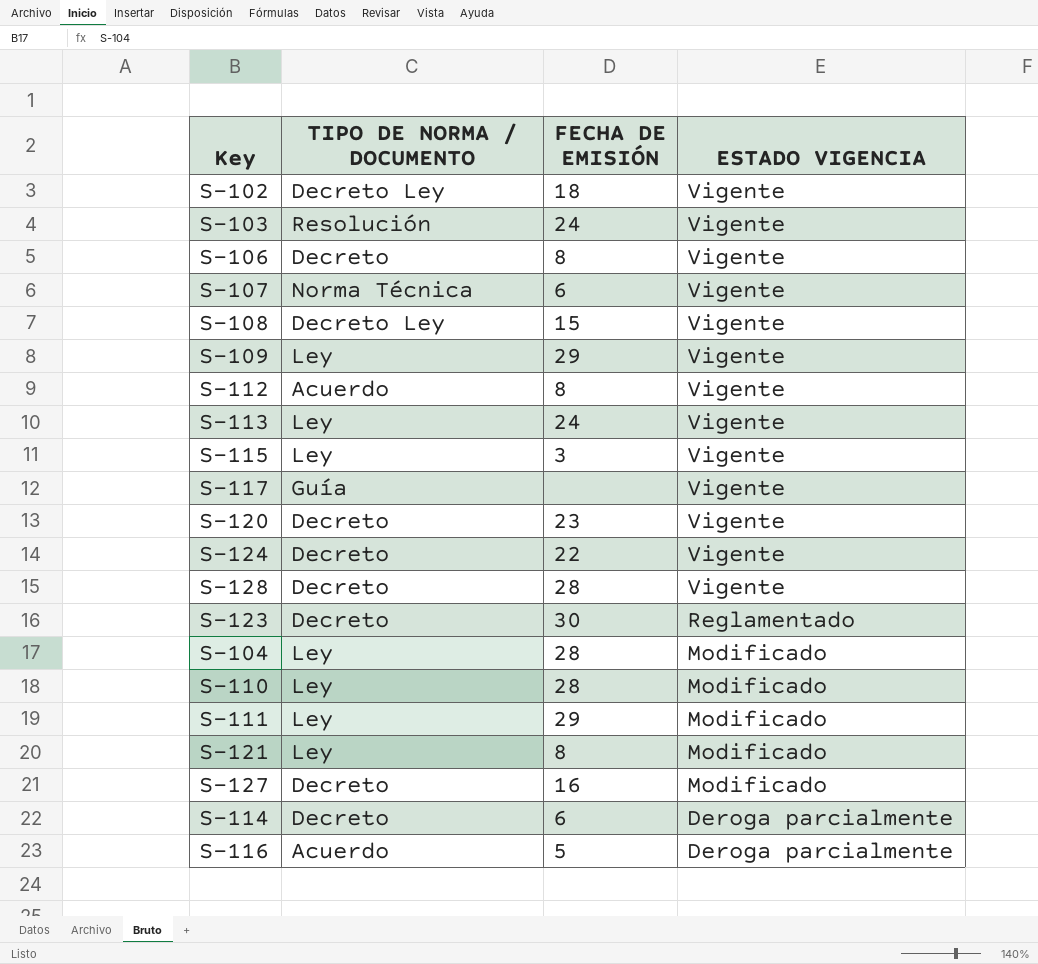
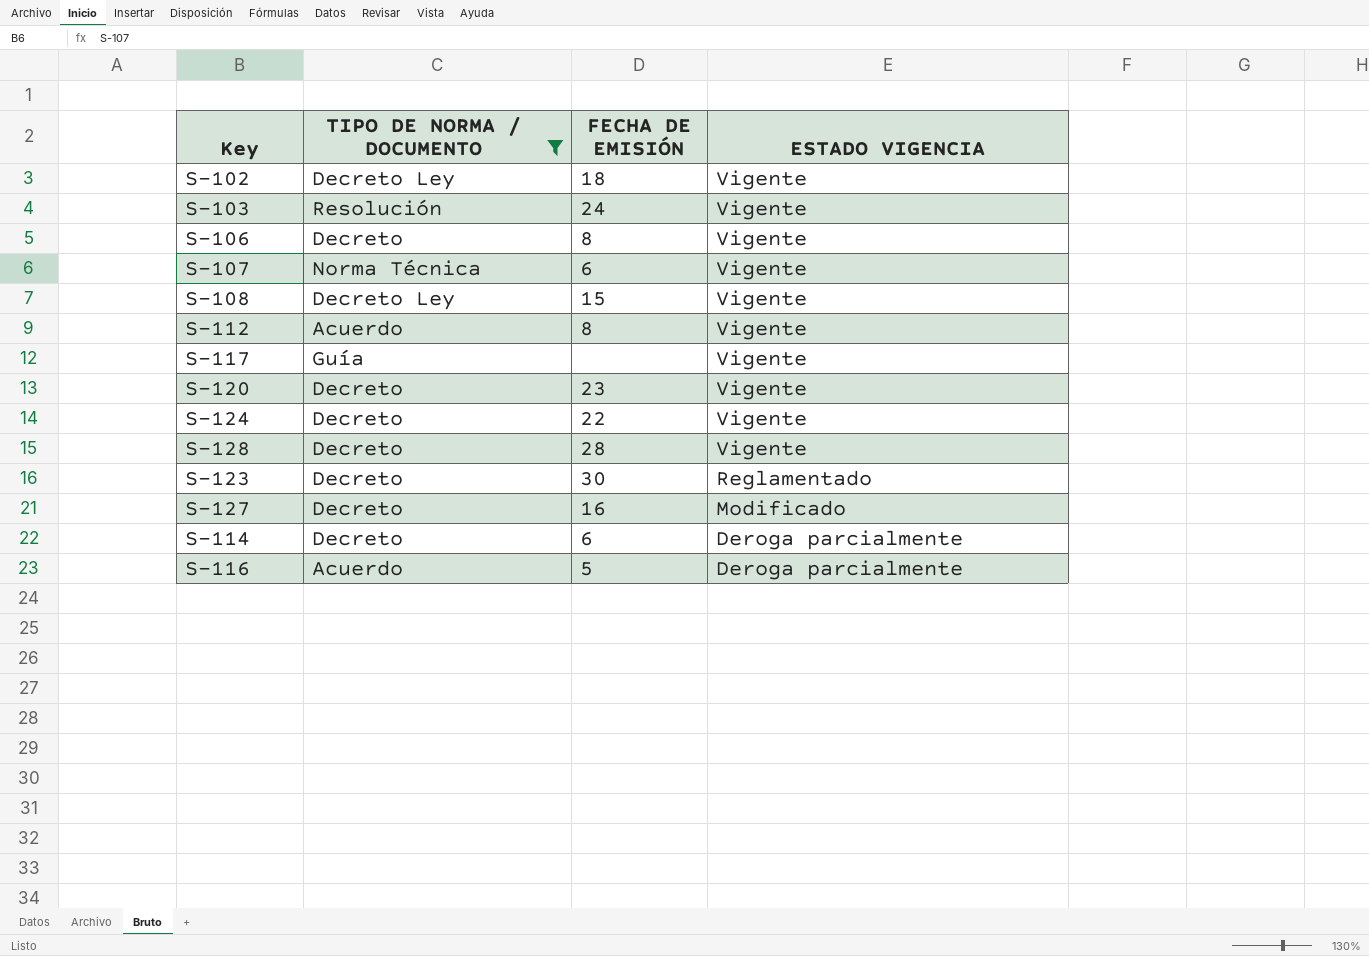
filter: none -> TIPO DE NORMA / DOCUMENTO != Ley

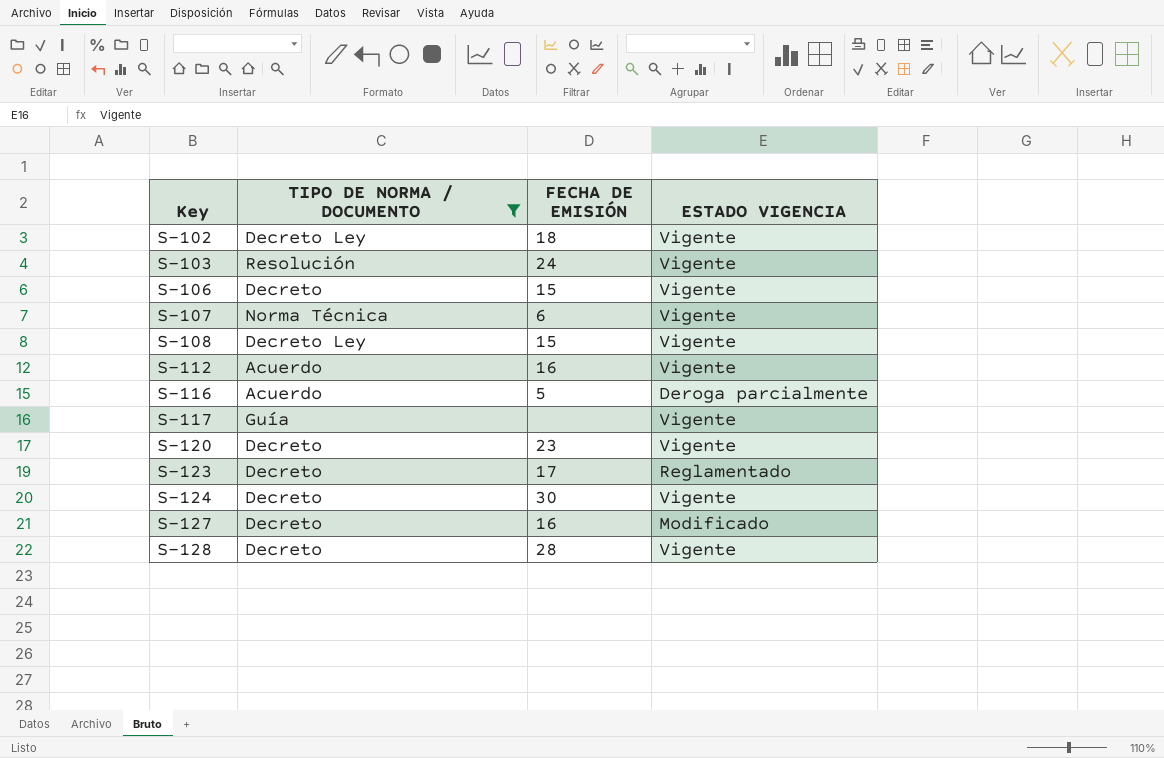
row order: ESTADO VIGENCIA descending -> Key ascending
row S-114: Decreto | 6 | Deroga parcialmente -> none
S-106 | FECHA DE EMISIÓN: 8 -> 15
S-112 | FECHA DE EMISIÓN: 8 -> 16
S-123 | FECHA DE EMISIÓN: 30 -> 17
S-124 | FECHA DE EMISIÓN: 22 -> 30

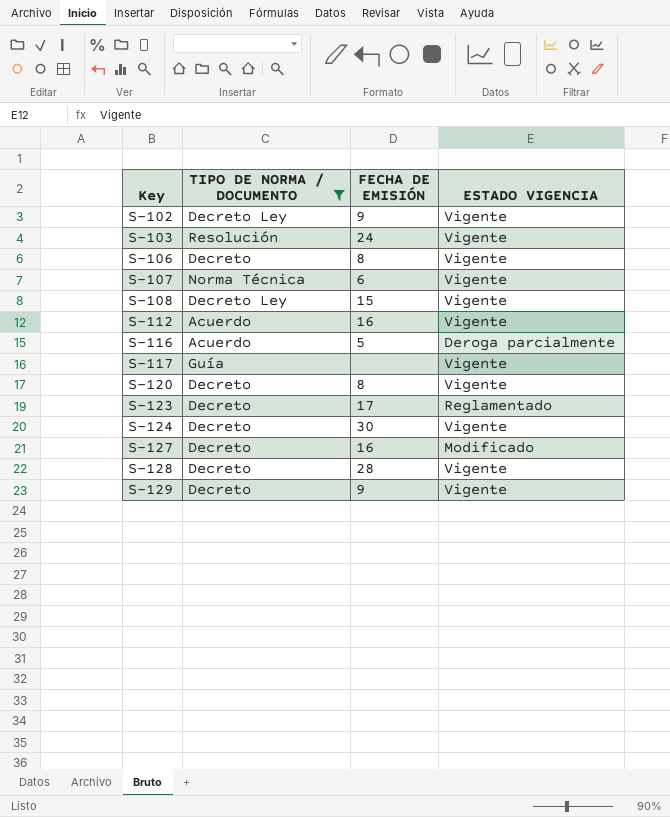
S-102 | FECHA DE EMISIÓN: 18 -> 9
S-106 | FECHA DE EMISIÓN: 15 -> 8
S-120 | FECHA DE EMISIÓN: 23 -> 8
row S-129: none -> Decreto | 9 | Vigente

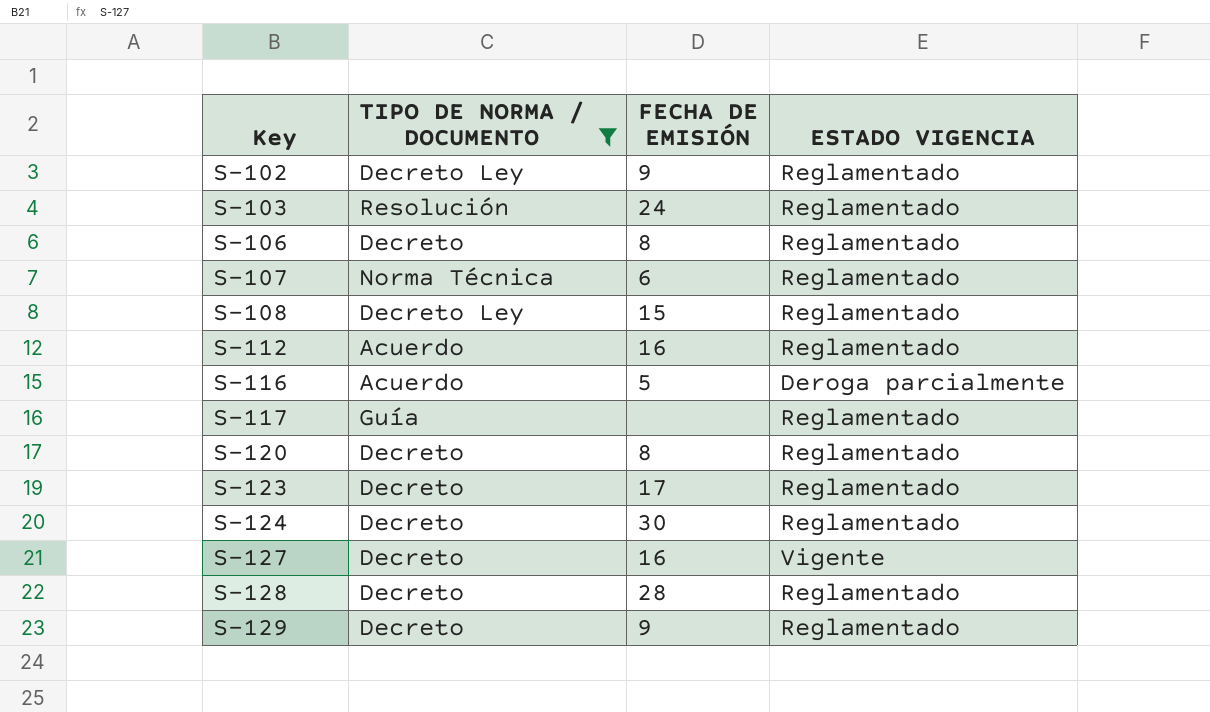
S-102 | ESTADO VIGENCIA: Vigente -> Reglamentado
S-103 | ESTADO VIGENCIA: Vigente -> Reglamentado
S-106 | ESTADO VIGENCIA: Vigente -> Reglamentado
S-107 | ESTADO VIGENCIA: Vigente -> Reglamentado
S-108 | ESTADO VIGENCIA: Vigente -> Reglamentado
S-112 | ESTADO VIGENCIA: Vigente -> Reglamentado
S-117 | ESTADO VIGENCIA: Vigente -> Reglamentado
S-120 | ESTADO VIGENCIA: Vigente -> Reglamentado
S-124 | ESTADO VIGENCIA: Vigente -> Reglamentado
S-127 | ESTADO VIGENCIA: Modificado -> Vigente
S-128 | ESTADO VIGENCIA: Vigente -> Reglamentado
S-129 | ESTADO VIGENCIA: Vigente -> Reglamentado

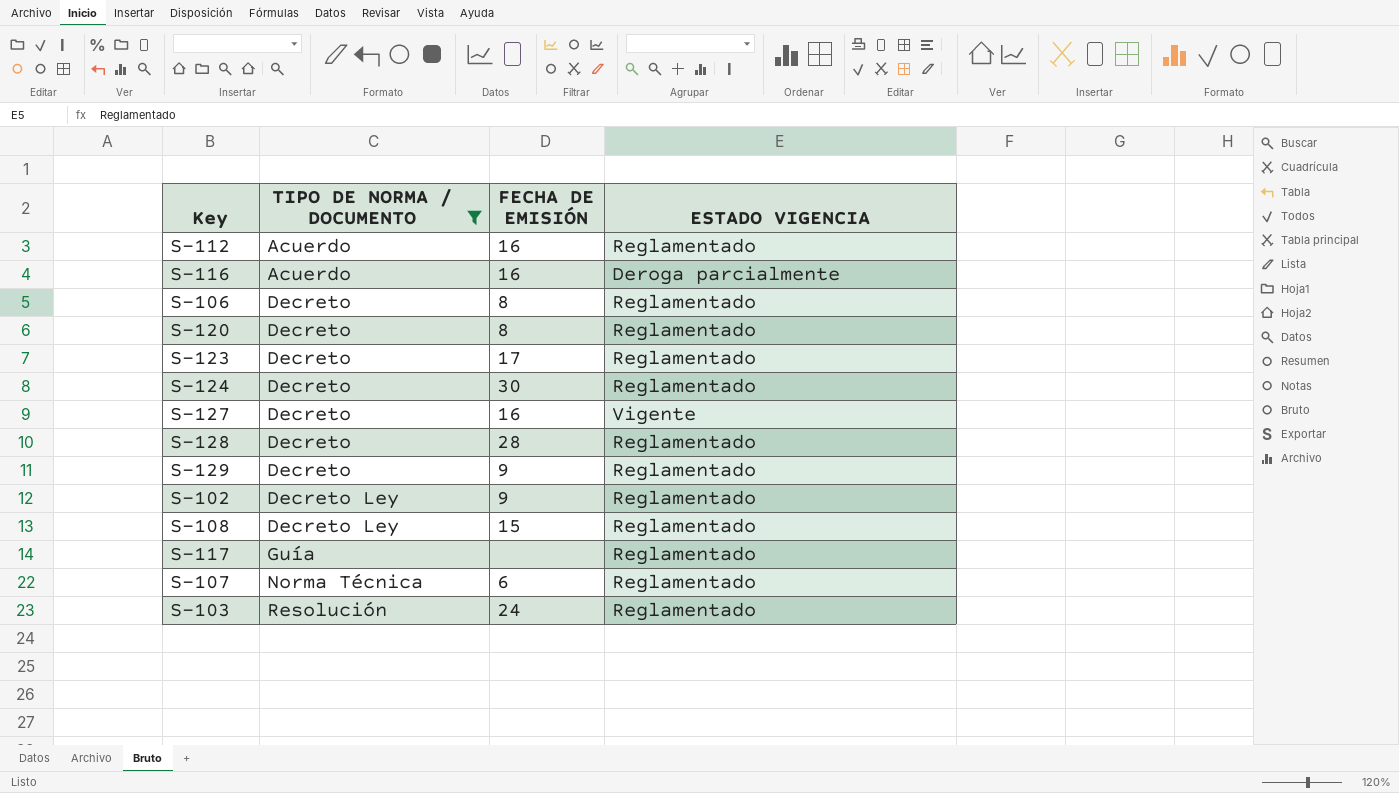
row order: Key ascending -> TIPO DE NORMA / DOCUMENTO ascending
S-116 | FECHA DE EMISIÓN: 5 -> 16

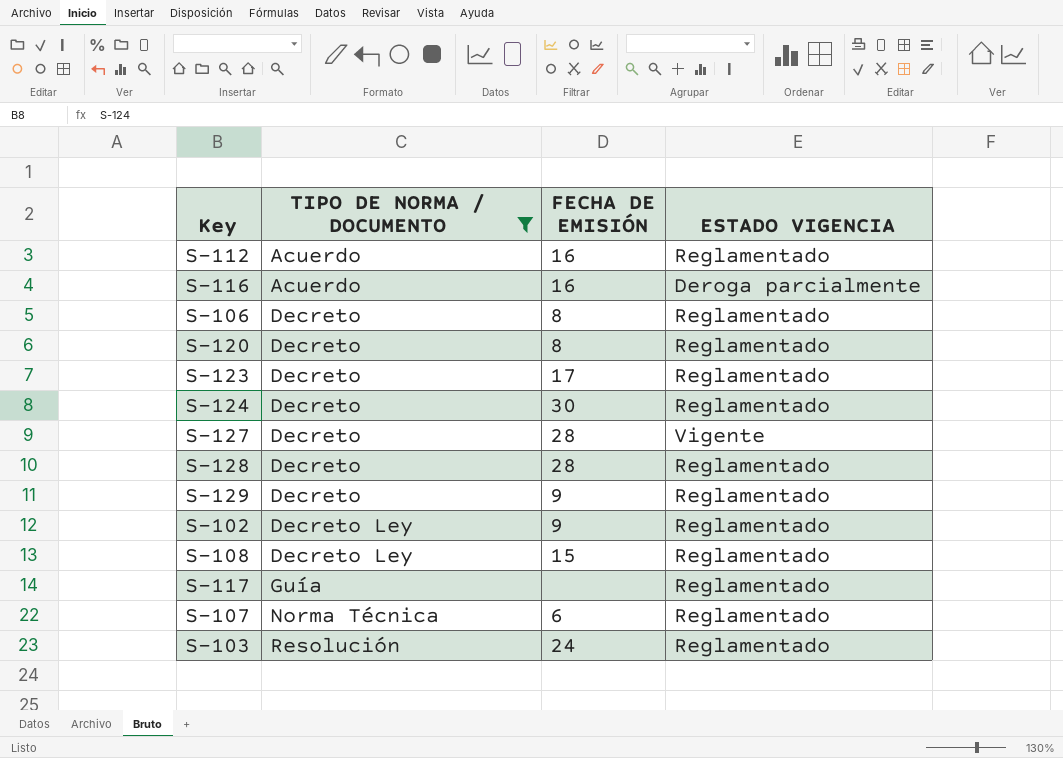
S-127 | FECHA DE EMISIÓN: 16 -> 28

